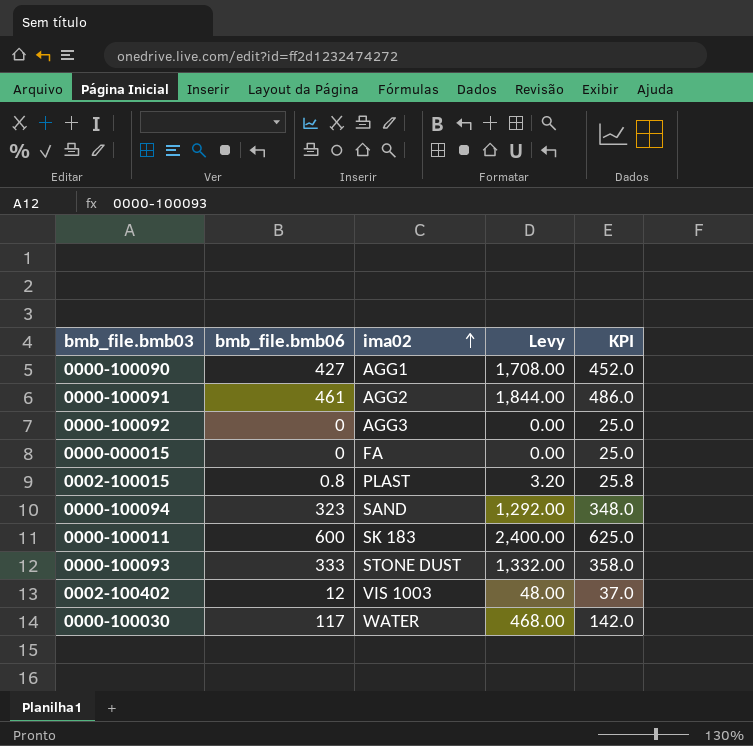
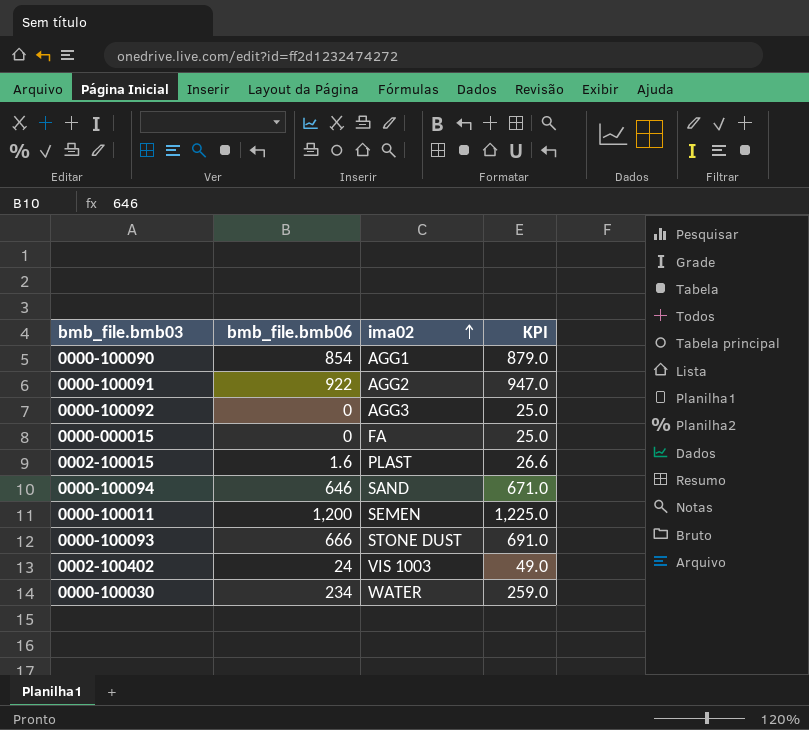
column Levy | formula: [bmb_file.bmb06] * 4 -> none
0000-100090 | bmb_file.bmb06: 427 -> 854
0000-100090 | KPI: 452.0 -> 879.0
0000-100091 | bmb_file.bmb06: 461 -> 922
0000-100091 | KPI: 486.0 -> 947.0
0002-100015 | bmb_file.bmb06: 0.8 -> 1.6
0002-100015 | KPI: 25.8 -> 26.6
0000-100094 | bmb_file.bmb06: 323 -> 646
0000-100094 | KPI: 348.0 -> 671.0
0000-100011 | bmb_file.bmb06: 600 -> 1,200
0000-100011 | ima02: SK 183 -> SEMEN
0000-100011 | KPI: 625.0 -> 1,225.0
0000-100093 | bmb_file.bmb06: 333 -> 666
0000-100093 | KPI: 358.0 -> 691.0
0002-100402 | bmb_file.bmb06: 12 -> 24
0002-100402 | KPI: 37.0 -> 49.0
0000-100030 | bmb_file.bmb06: 117 -> 234
0000-100030 | KPI: 142.0 -> 259.0

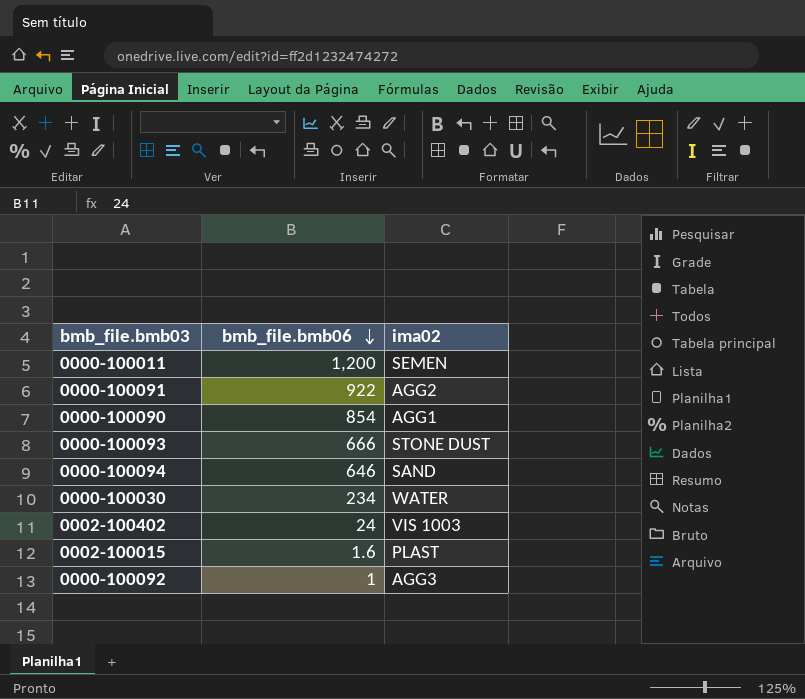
row order: ima02 ascending -> bmb_file.bmb06 descending
column KPI | formula: [bmb_file.bmb06] + 25 -> none
row 0000-000015: 0 | FA | 25.0 -> none
0000-100092 | bmb_file.bmb06: 0 -> 1

